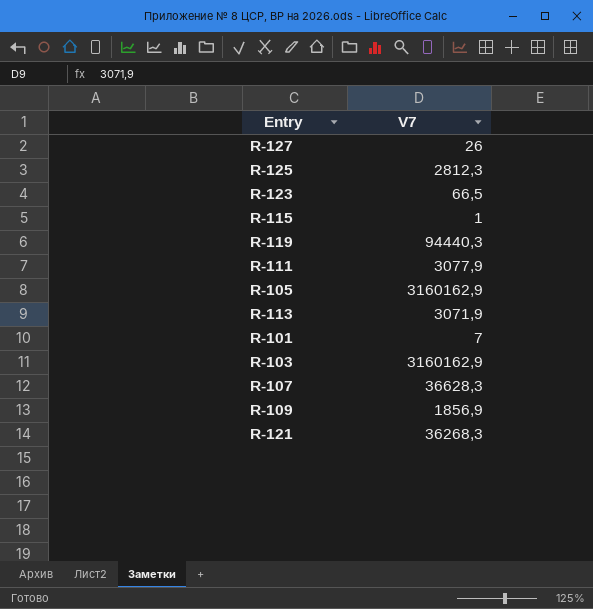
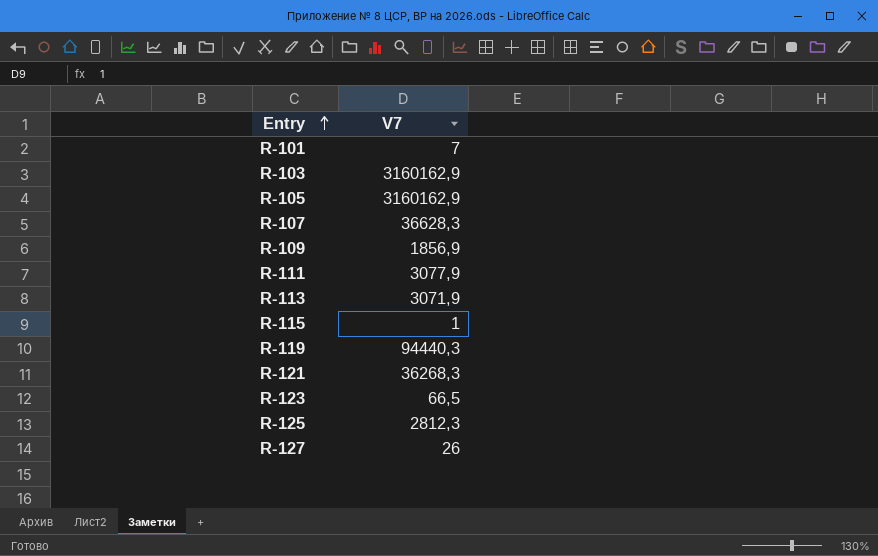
row order: none -> Entry ascending

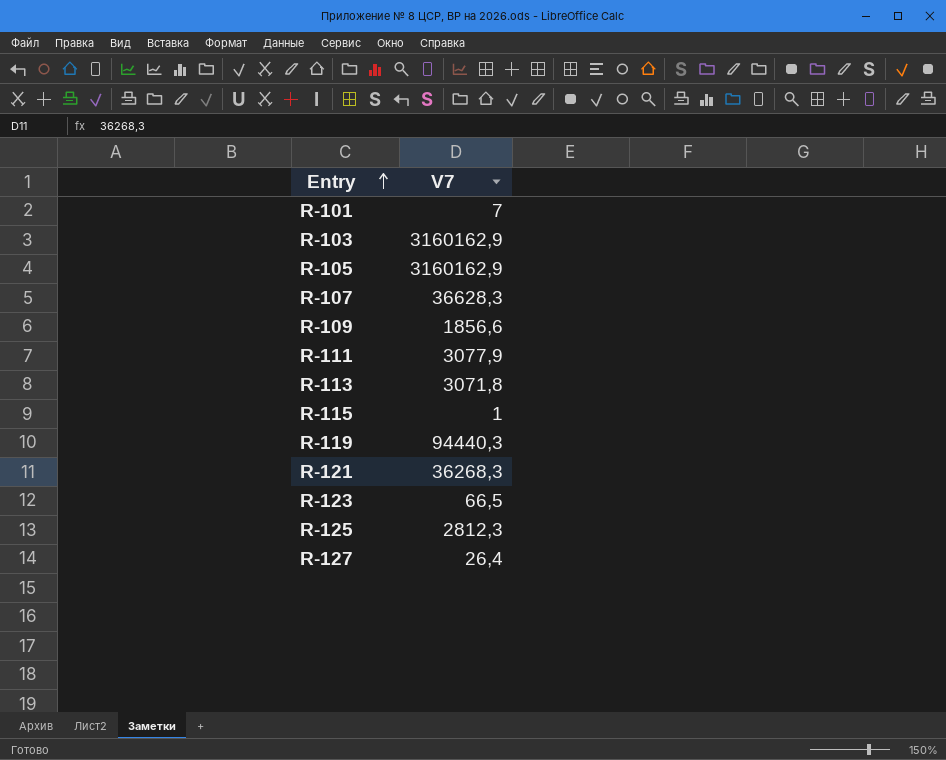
R-109 | V7: 1856,9 -> 1856,6
R-113 | V7: 3071,9 -> 3071,8
R-127 | V7: 26 -> 26,4

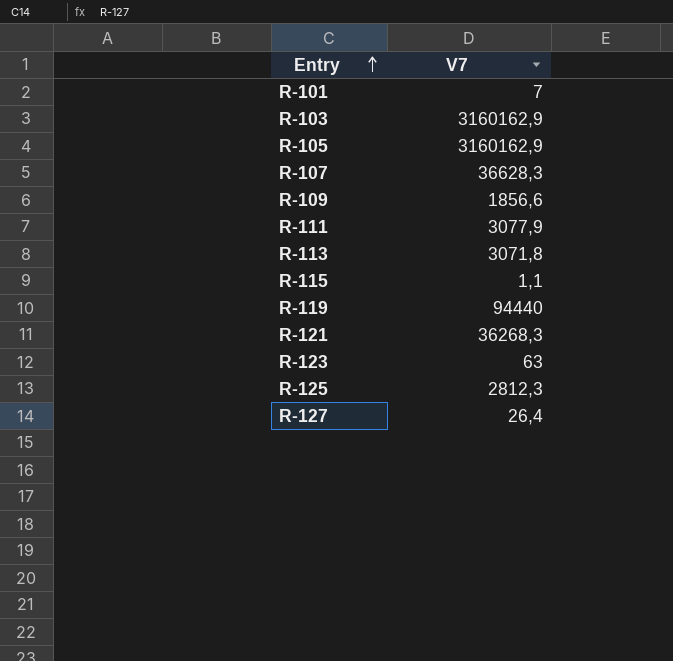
R-115 | V7: 1 -> 1,1
R-119 | V7: 94440,3 -> 94440
R-123 | V7: 66,5 -> 63

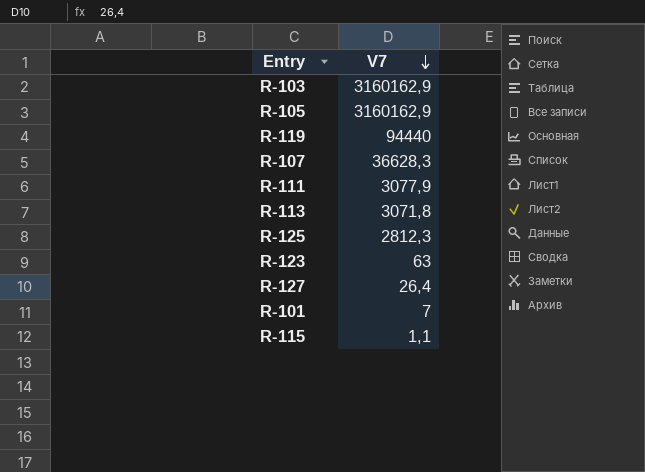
row order: Entry ascending -> V7 descending
row R-109: 1856,6 -> none
row R-121: 36268,3 -> none

